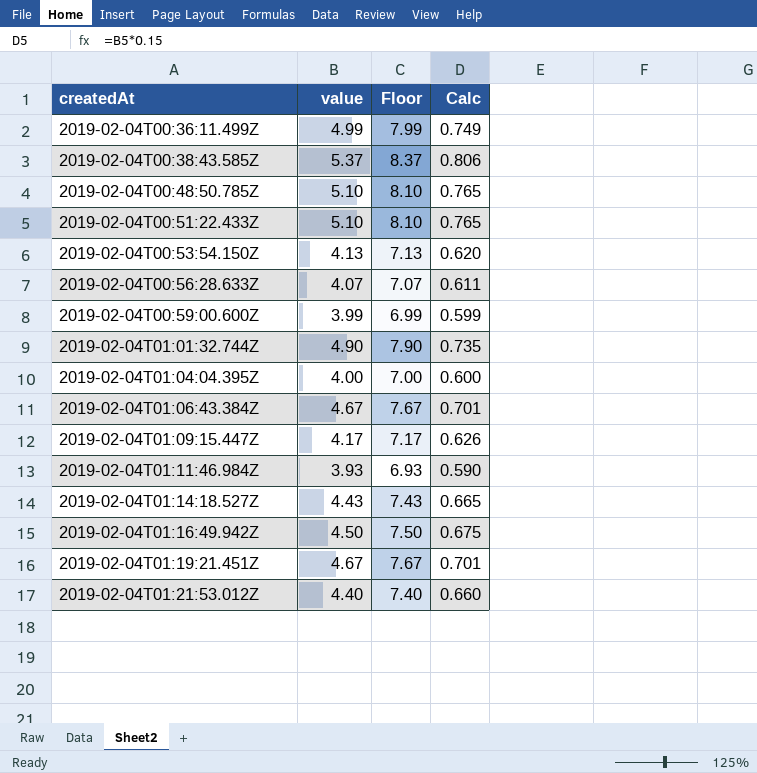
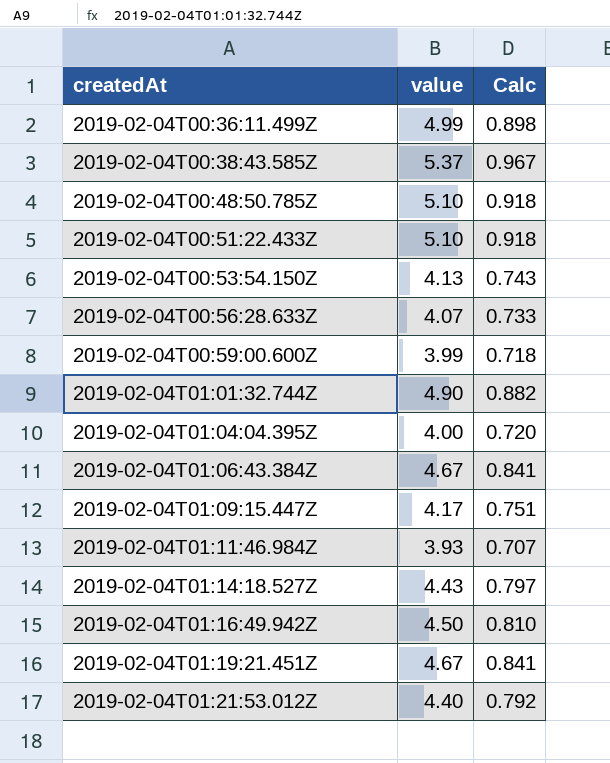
column Floor | formula: [value] + 3 -> none
column Calc | formula: [value] * 0.15 -> [value] * 0.18

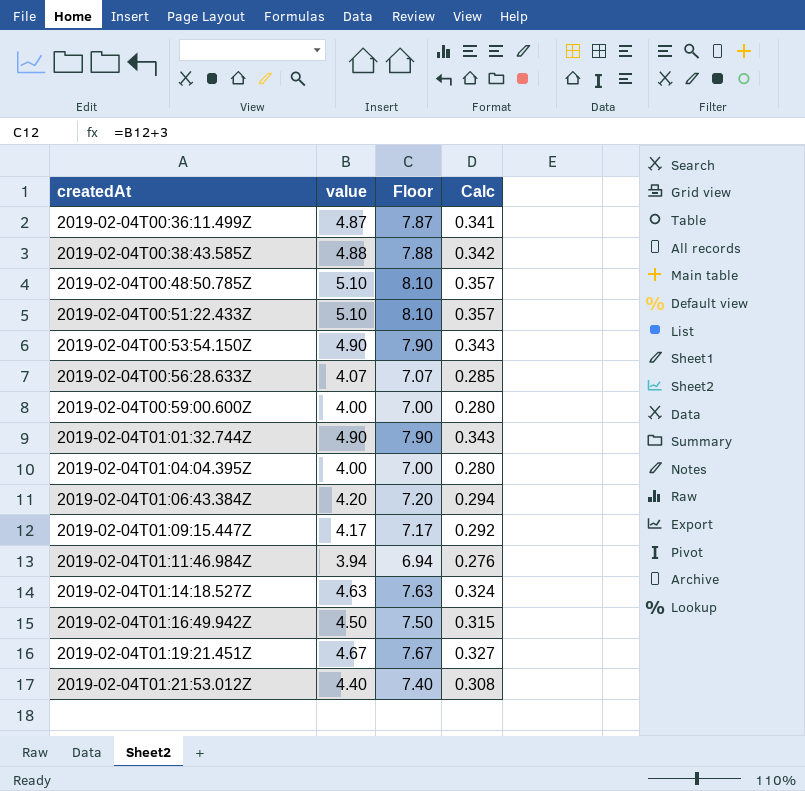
column Floor | formula: none -> [value] + 3
column Calc | formula: [value] * 0.18 -> [value] * 0.07
2019-02-04T00:36:11.499Z | value: 4.99 -> 4.87
2019-02-04T00:38:43.585Z | value: 5.37 -> 4.88
2019-02-04T00:53:54.150Z | value: 4.13 -> 4.90
2019-02-04T00:59:00.600Z | value: 3.99 -> 4.00
2019-02-04T01:06:43.384Z | value: 4.67 -> 4.20
2019-02-04T01:11:46.984Z | value: 3.93 -> 3.94
2019-02-04T01:14:18.527Z | value: 4.43 -> 4.63

